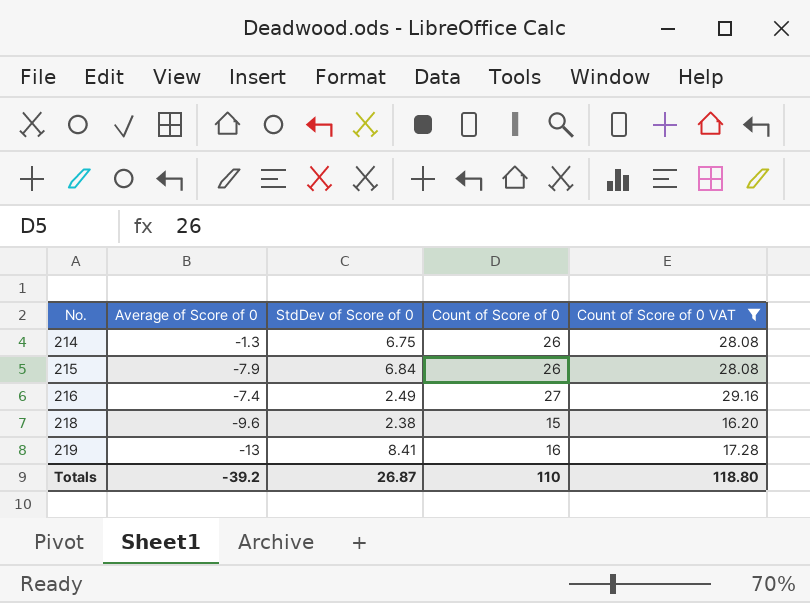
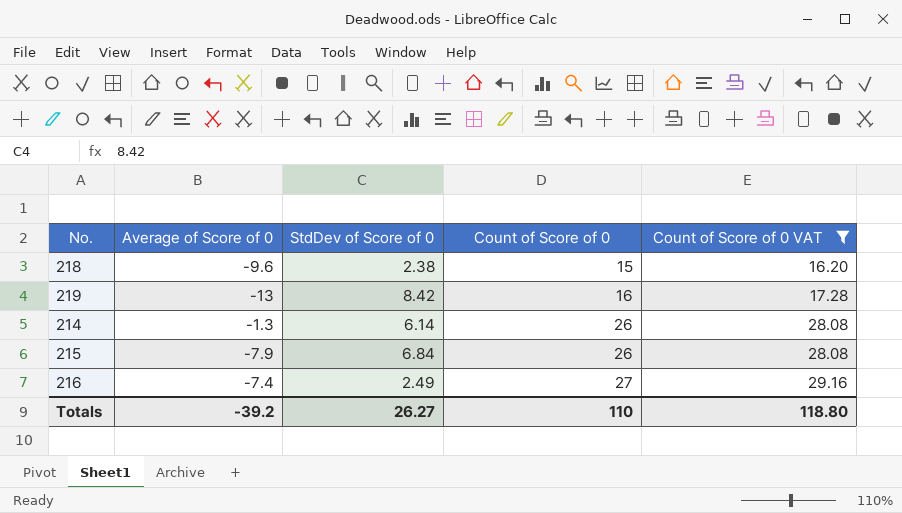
row order: No. ascending -> Count of Score of 0 ascending
219 | StdDev of Score of 0: 8.41 -> 8.42
214 | StdDev of Score of 0: 6.75 -> 6.14
Totals | StdDev of Score of 0: 26.87 -> 26.27

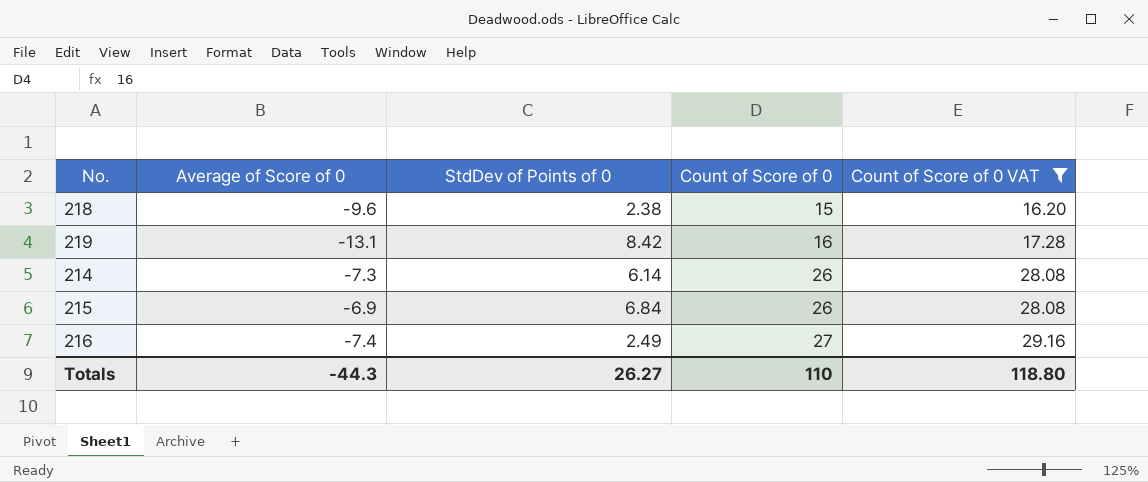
column name: StdDev of Score of 0 -> StdDev of Points of 0
219 | Average of Score of 0: -13 -> -13.1
214 | Average of Score of 0: -1.3 -> -7.3
215 | Average of Score of 0: -7.9 -> -6.9
Totals | Average of Score of 0: -39.2 -> -44.3

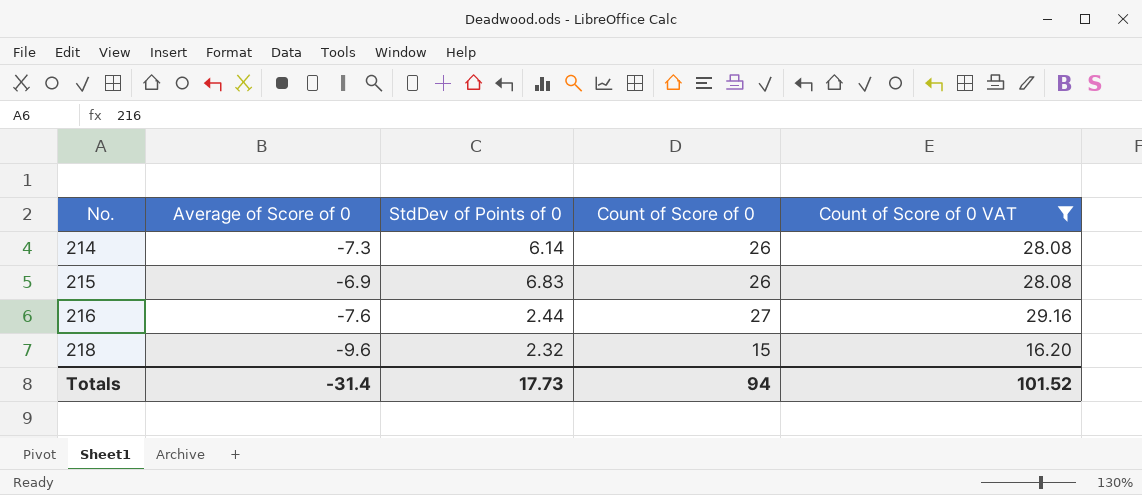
row order: Count of Score of 0 ascending -> No. ascending
row 219: -13.1 | 8.42 | 16 | 17.28 -> none
215 | StdDev of Points of 0: 6.84 -> 6.83
216 | Average of Score of 0: -7.4 -> -7.6
216 | StdDev of Points of 0: 2.49 -> 2.44
218 | StdDev of Points of 0: 2.38 -> 2.32
Totals | Average of Score of 0: -44.3 -> -31.4
Totals | StdDev of Points of 0: 26.27 -> 17.73
Totals | Count of Score of 0: 110 -> 94
Totals | Count of Score of 0 VAT: 118.80 -> 101.52

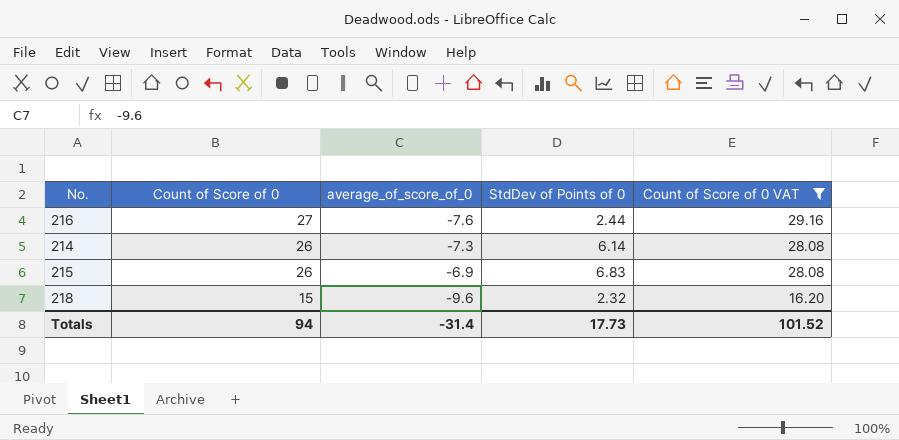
row order: No. ascending -> Count of Score of 0 descending
column Count of Score of 0 | position: 4 -> 2
column name: Average of Score of 0 -> average_of_score_of_0

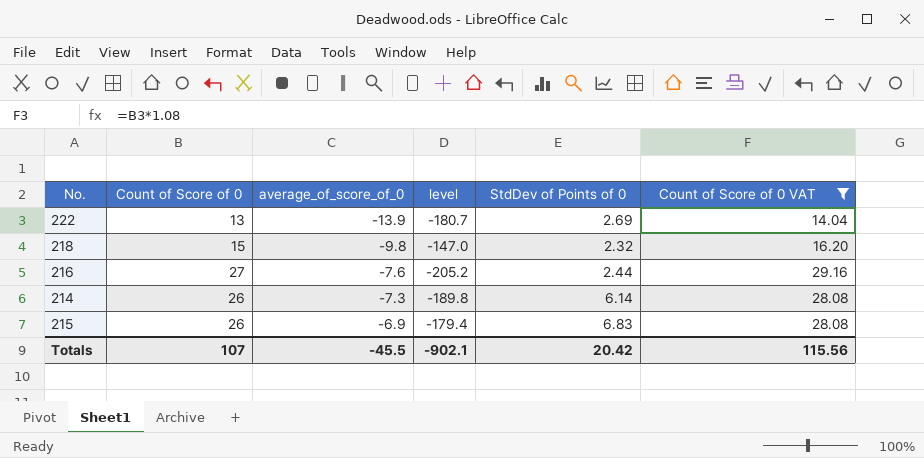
row order: Count of Score of 0 descending -> average_of_score_of_0 ascending
column level | formula: none -> [Count of Score of 0] * [average_of_score_of_0]
row 222: none -> 13 | -13.9 | -180.7 | 2.69 | 14.04
218 | average_of_score_of_0: -9.6 -> -9.8
Totals | Count of Score of 0: 94 -> 107
Totals | average_of_score_of_0: -31.4 -> -45.5
Totals | StdDev of Points of 0: 17.73 -> 20.42
Totals | Count of Score of 0 VAT: 101.52 -> 115.56

